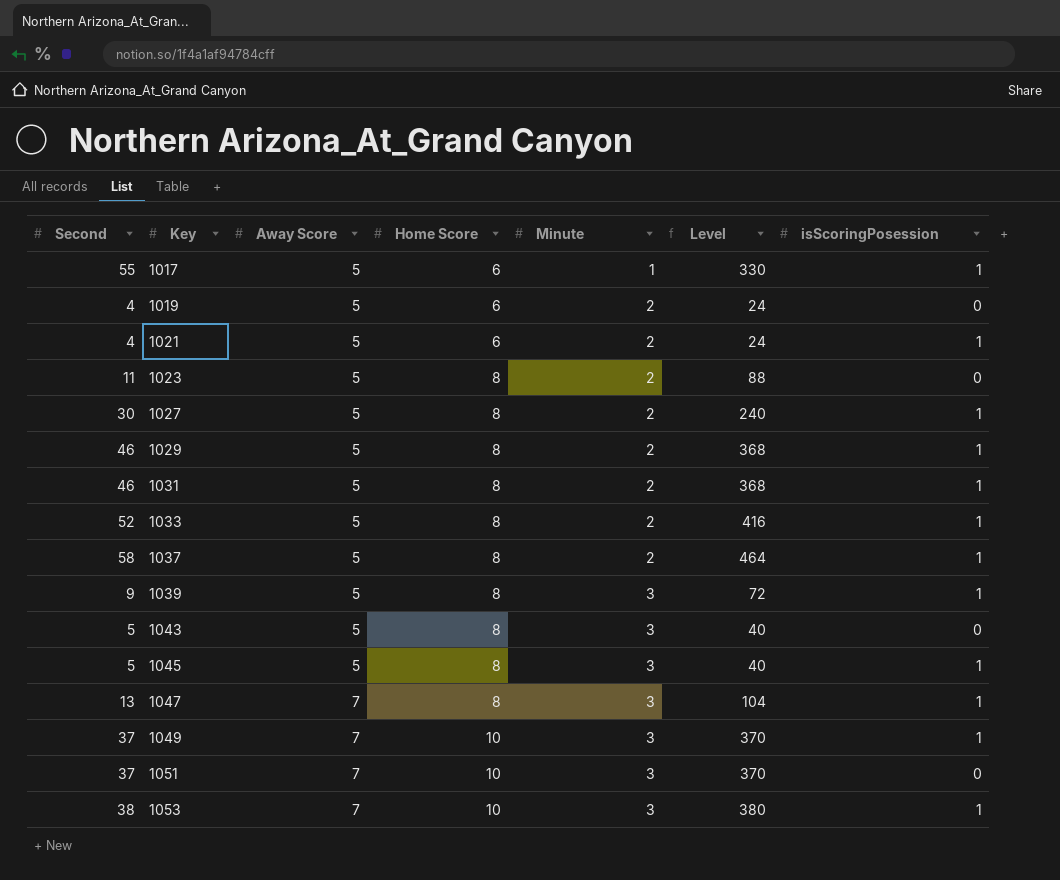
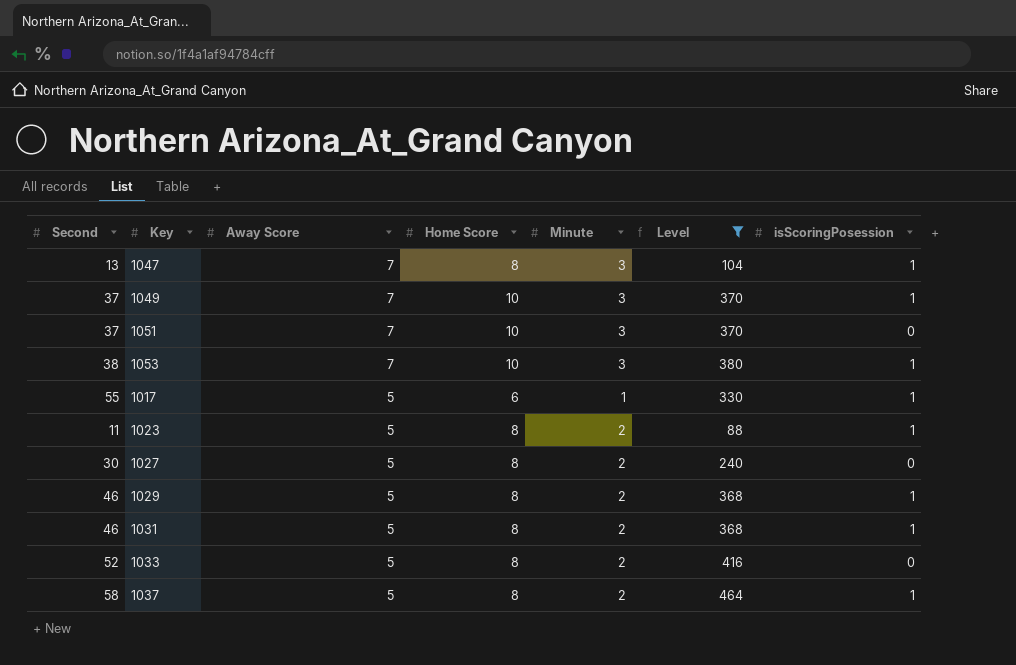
filter: none -> Level >= 88
row order: Key ascending -> Away Score descending
1023 | isScoringPosession: 0 -> 1
1027 | isScoringPosession: 1 -> 0
1033 | isScoringPosession: 1 -> 0

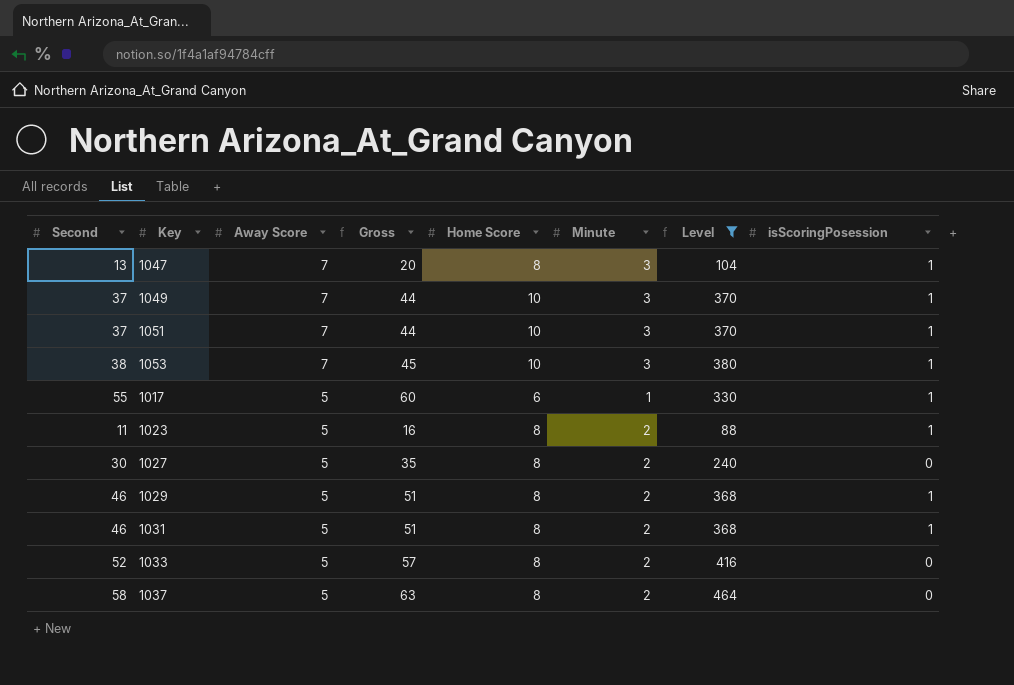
column Gross | formula: none -> [Second] + [Away Score]
1051 | isScoringPosession: 0 -> 1
1037 | isScoringPosession: 1 -> 0

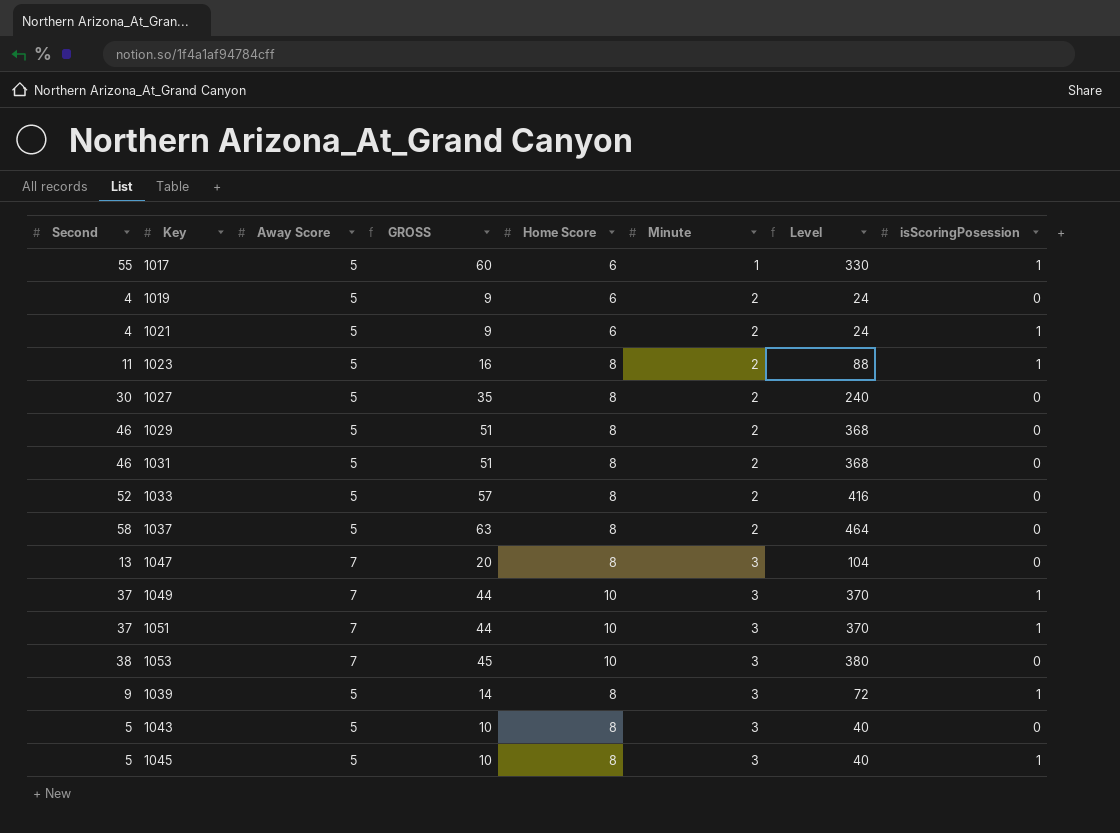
filter: Level >= 88 -> none
row order: Away Score descending -> Minute ascending
column name: Gross -> GROSS
1029 | isScoringPosession: 1 -> 0
1031 | isScoringPosession: 1 -> 0
1047 | isScoringPosession: 1 -> 0
1053 | isScoringPosession: 1 -> 0

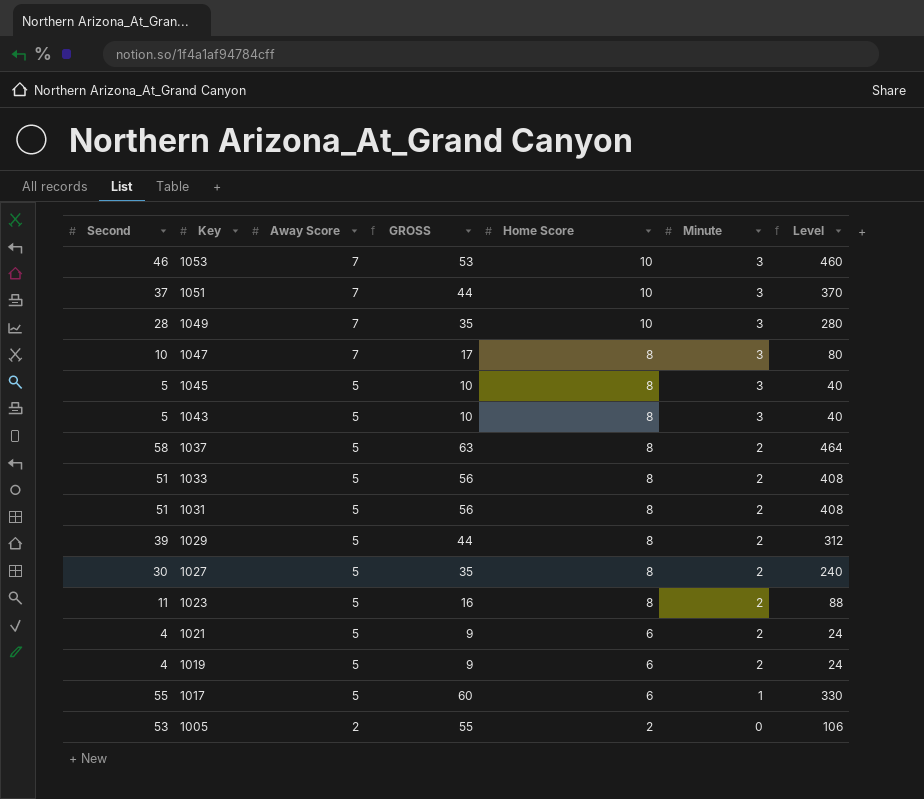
row order: Minute ascending -> Key descending
column isScoringPosession | position: 8 -> none
row 1039: 9 | 5 | 14 | 8 | 3 | 72 | 1 -> none
1053 | Second: 38 -> 46
1053 | GROSS: 45 -> 53
1053 | Level: 380 -> 460
1049 | Second: 37 -> 28
1049 | GROSS: 44 -> 35
1049 | Level: 370 -> 280
1047 | Second: 13 -> 10
1047 | GROSS: 20 -> 17
1047 | Level: 104 -> 80
1033 | Second: 52 -> 51
1033 | GROSS: 57 -> 56
1033 | Level: 416 -> 408
1031 | Second: 46 -> 51
1031 | GROSS: 51 -> 56
1031 | Level: 368 -> 408
1029 | Second: 46 -> 39
1029 | GROSS: 51 -> 44
1029 | Level: 368 -> 312
row 1005: none -> 53 | 2 | 55 | 2 | 0 | 106

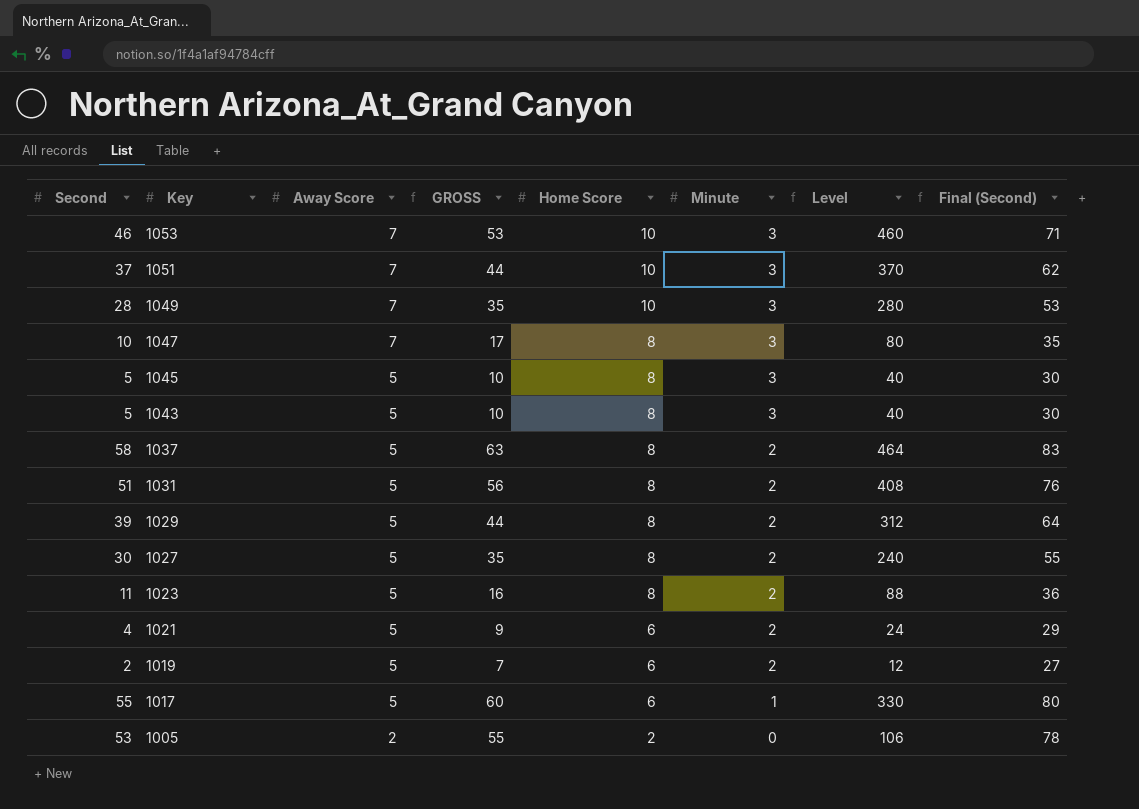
column Final (Second) | formula: none -> [Second] + 25
row 1033: 51 | 5 | 56 | 8 | 2 | 408 -> none
1019 | Second: 4 -> 2
1019 | GROSS: 9 -> 7
1019 | Level: 24 -> 12

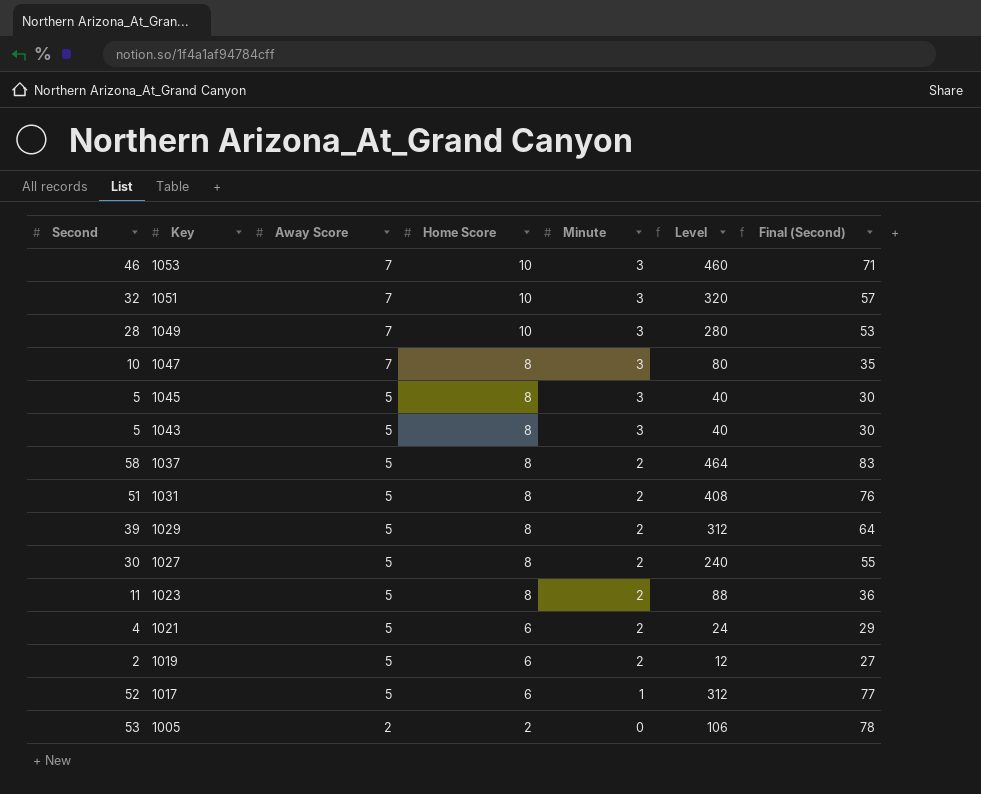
column GROSS | formula: [Second] + [Away Score] -> none
1051 | Second: 37 -> 32
1051 | Level: 370 -> 320
1051 | Final (Second): 62 -> 57
1017 | Second: 55 -> 52
1017 | Level: 330 -> 312
1017 | Final (Second): 80 -> 77

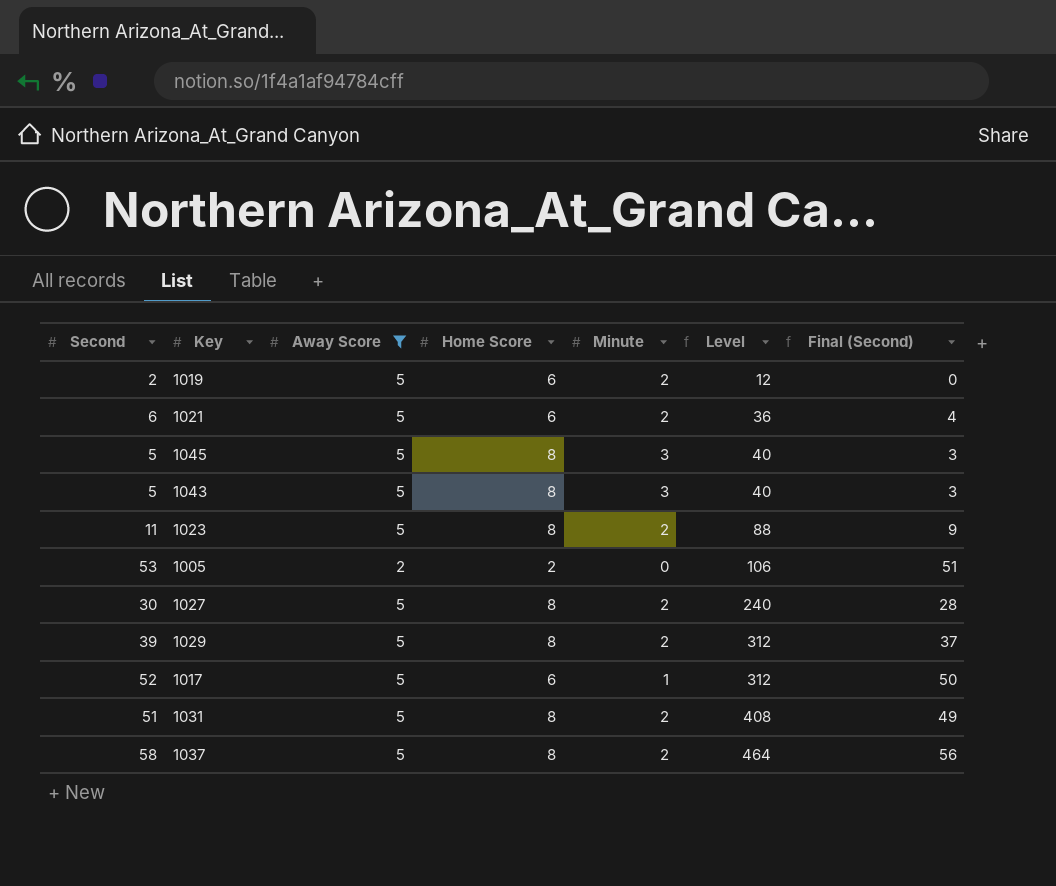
filter: none -> Away Score != 7
row order: Key descending -> Level ascending
column Final (Second) | formula: [Second] + 25 -> [Second] - 2
1021 | Second: 4 -> 6
1021 | Level: 24 -> 36

